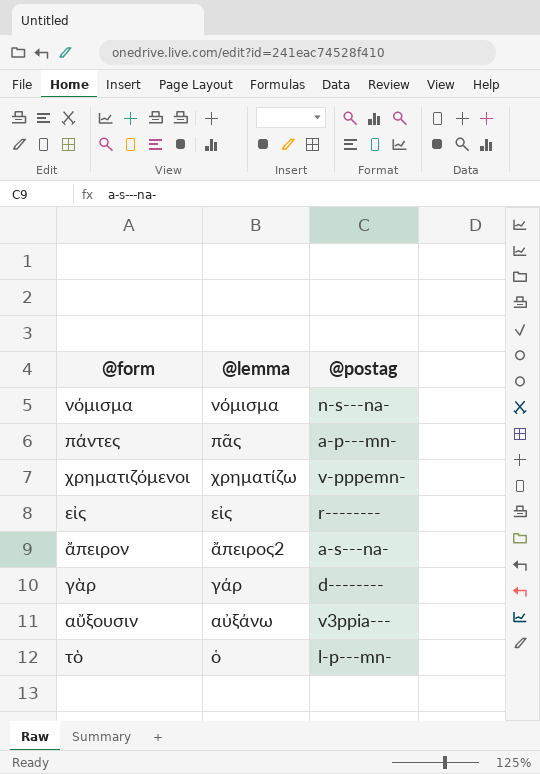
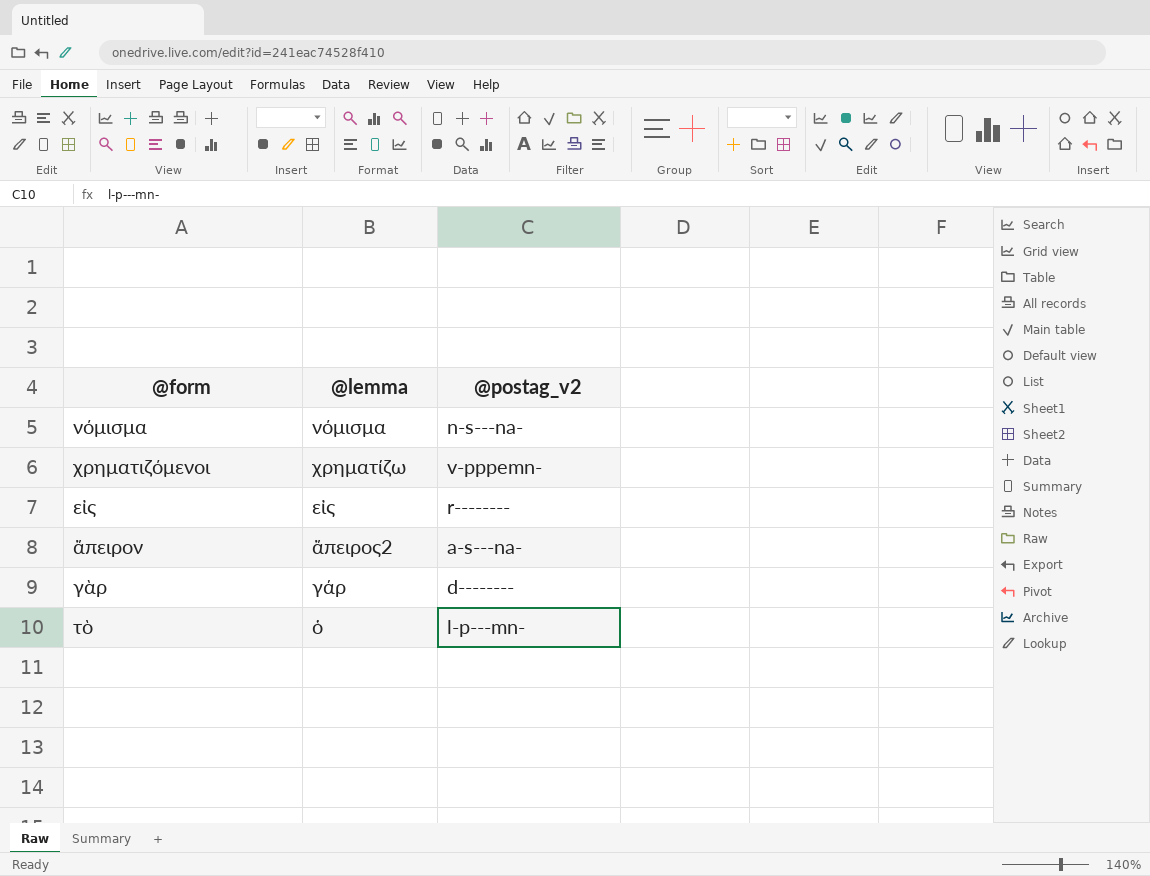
column name: @postag -> @postag_v2
row πάντες: πᾶς | a-p---mn- -> none
row αὔξουσιν: αὐξάνω | v3ppia--- -> none

